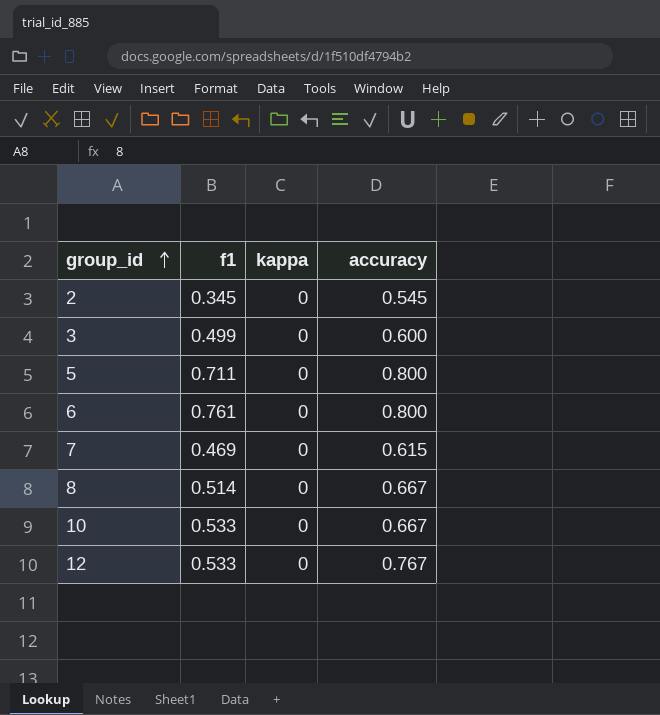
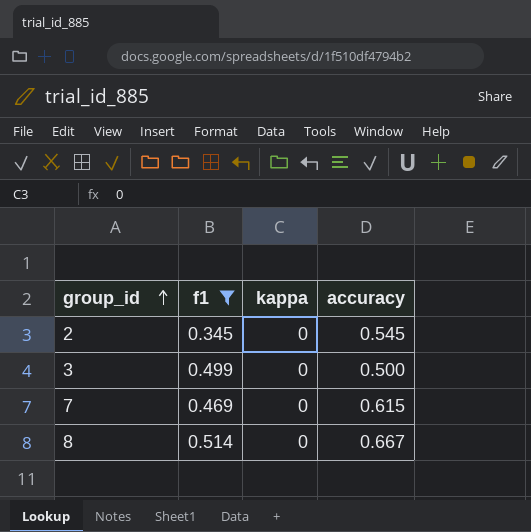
filter: none -> f1 <= 0.514
3 | accuracy: 0.600 -> 0.500

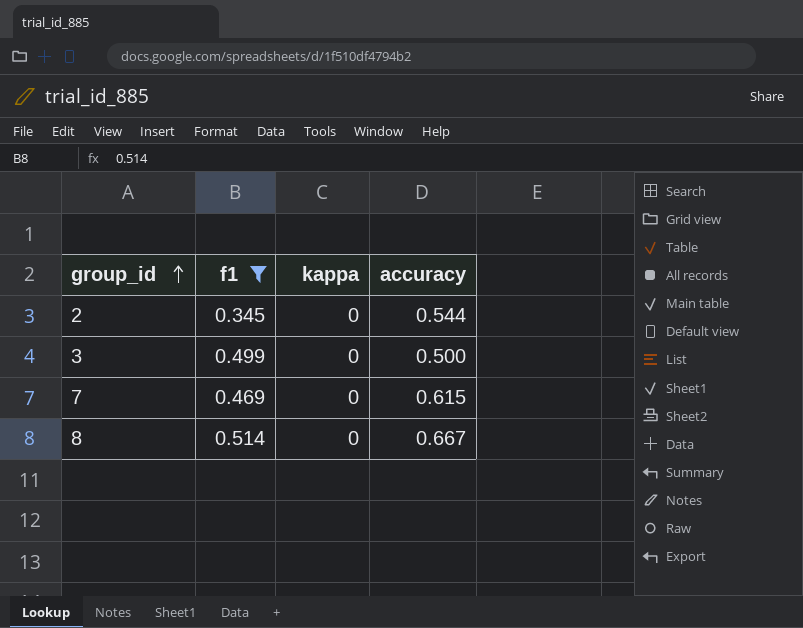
2 | accuracy: 0.545 -> 0.544

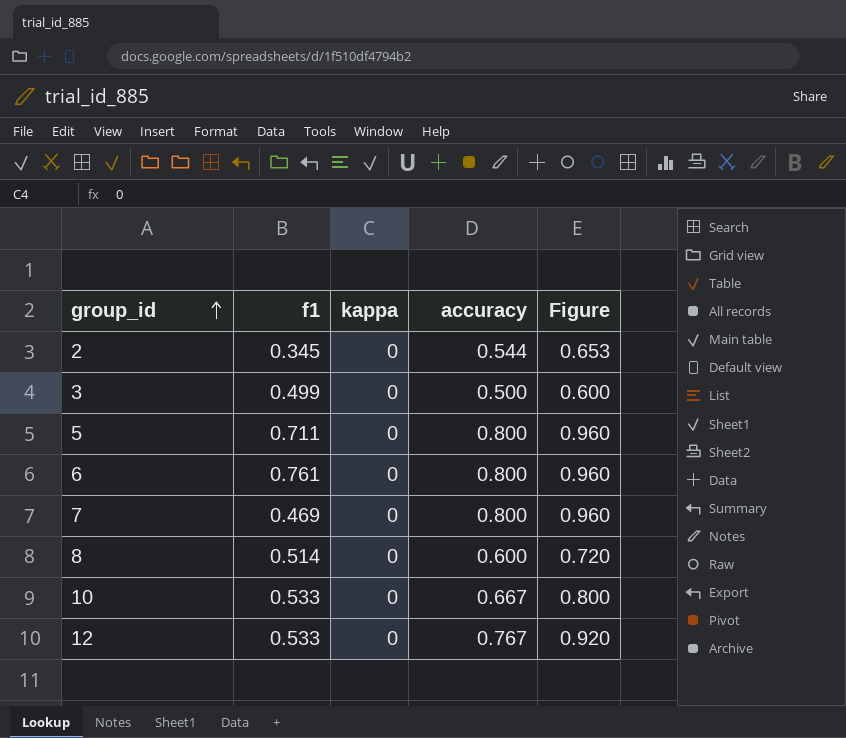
filter: f1 <= 0.514 -> none
column Figure | formula: none -> [accuracy] * 1.2
7 | accuracy: 0.615 -> 0.800
8 | accuracy: 0.667 -> 0.600

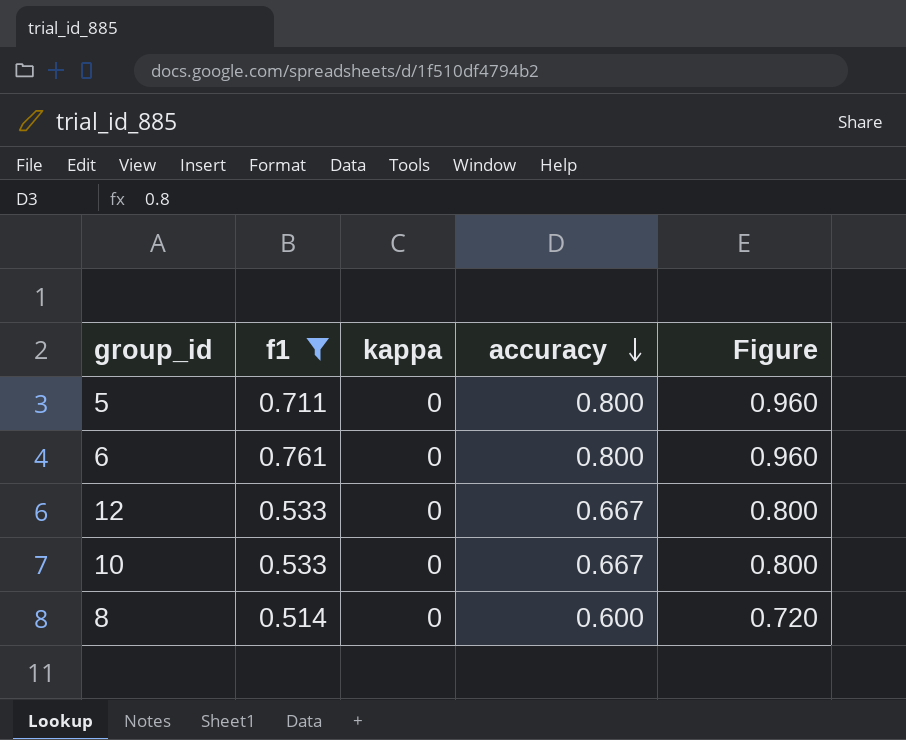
filter: none -> f1 >= 0.514
row order: group_id ascending -> accuracy descending
12 | accuracy: 0.767 -> 0.667
12 | Figure: 0.920 -> 0.800

